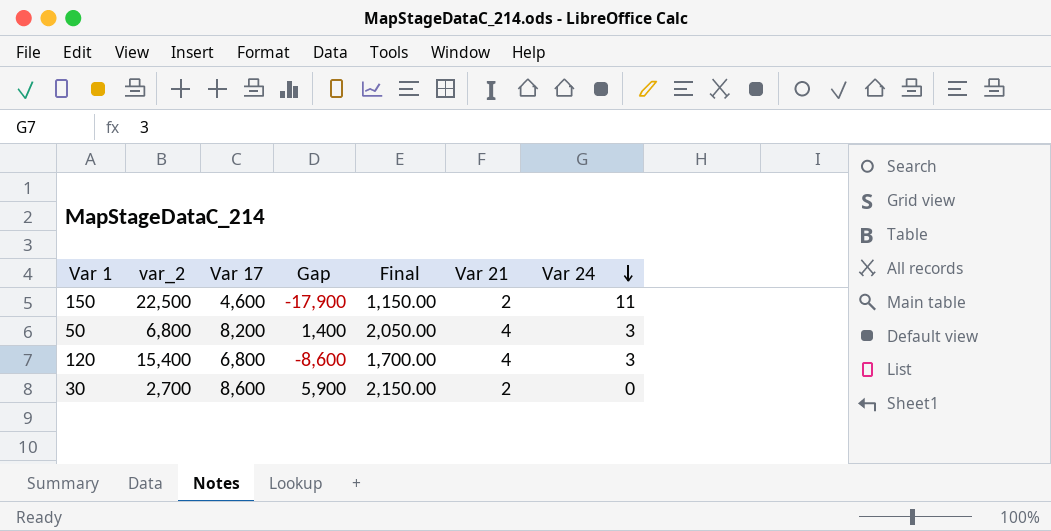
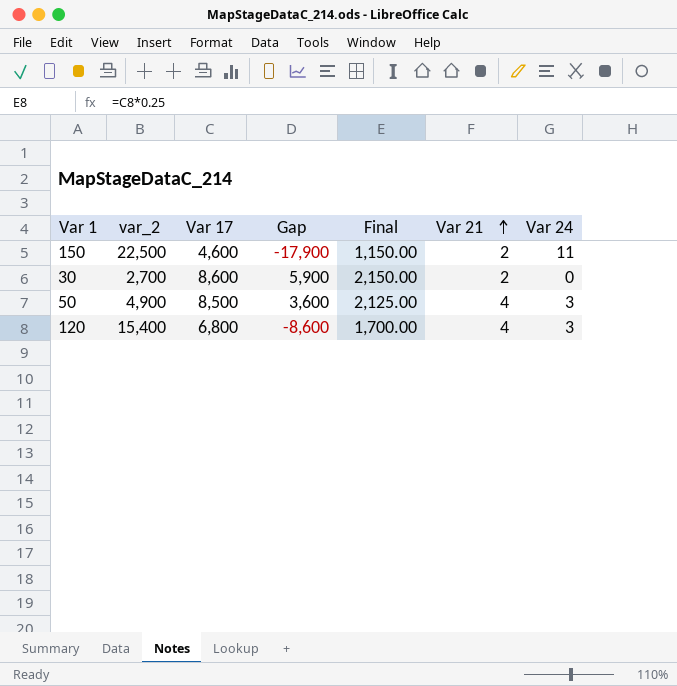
row order: Var 24 descending -> Var 21 ascending
50 | var_2: 6,800 -> 4,900
50 | Var 17: 8,200 -> 8,500
50 | Gap: 1,400 -> 3,600
50 | Final: 2,050.00 -> 2,125.00

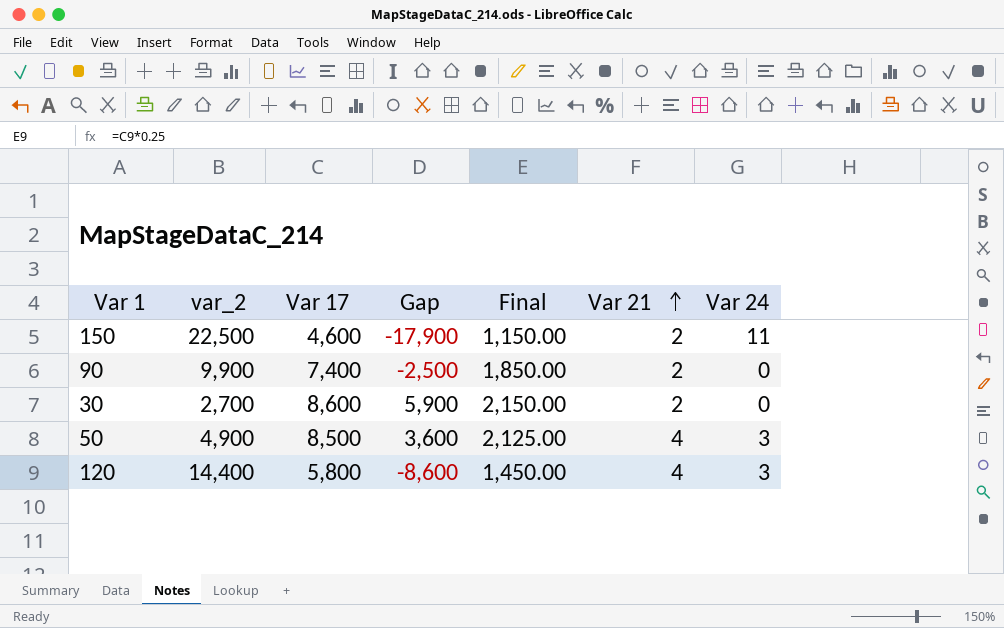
row 90: none -> 9,900 | 7,400 | -2,500 | 1,850.00 | 2 | 0
120 | var_2: 15,400 -> 14,400
120 | Var 17: 6,800 -> 5,800
120 | Final: 1,700.00 -> 1,450.00

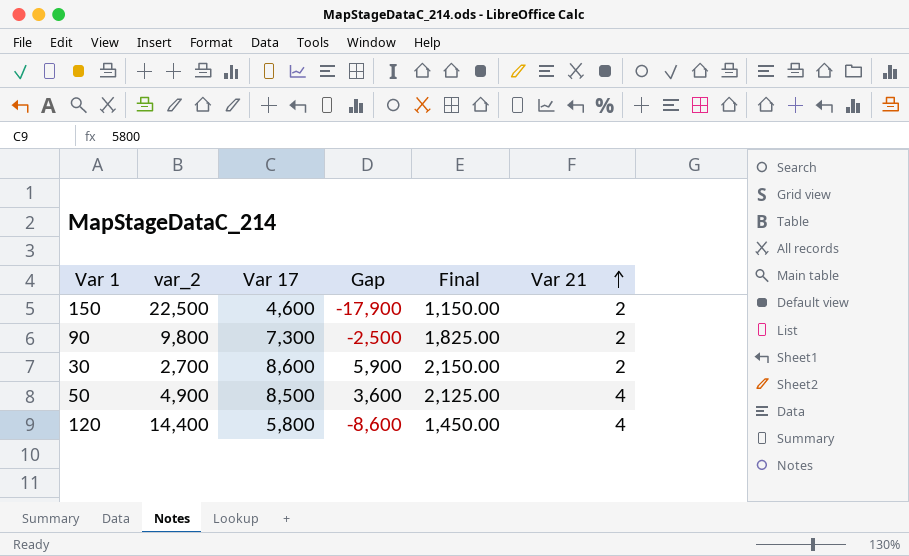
column Var 24 | position: 7 -> none
90 | var_2: 9,900 -> 9,800
90 | Var 17: 7,400 -> 7,300
90 | Final: 1,850.00 -> 1,825.00

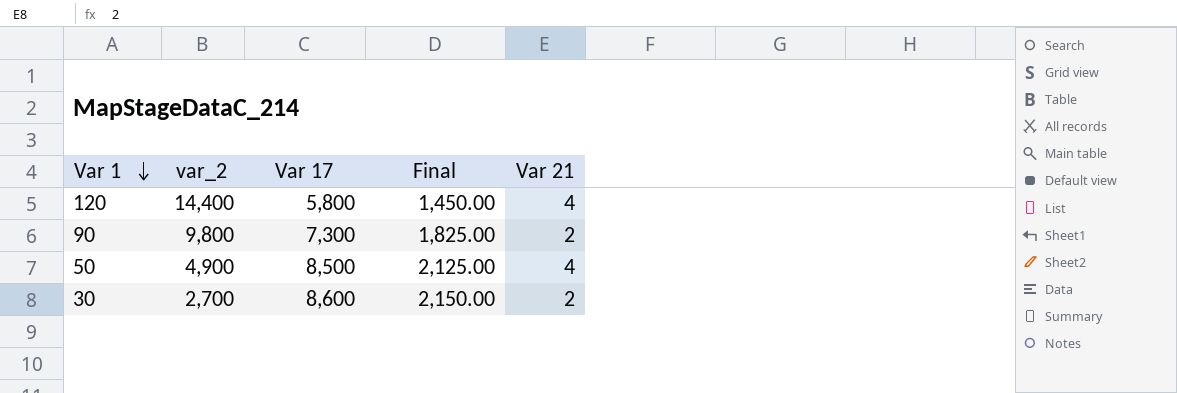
row order: Var 21 ascending -> Var 1 descending
column Gap | formula: [Var 17] - [var_2] -> none
row 150: 22,500 | 4,600 | -17,900 | 1,150.00 | 2 -> none

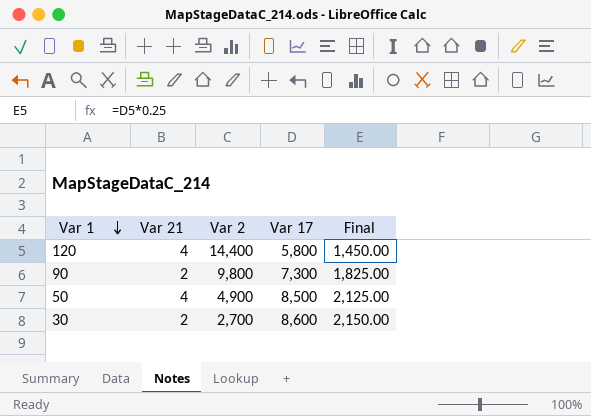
column Var 21 | position: 5 -> 2
column name: var_2 -> Var 2

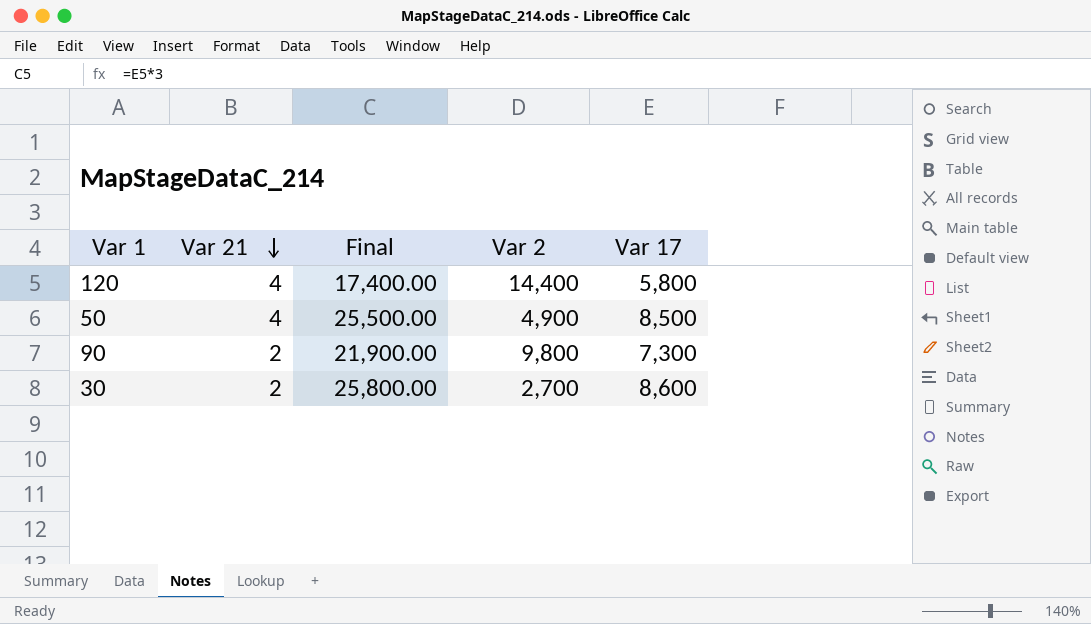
row order: Var 1 descending -> Var 21 descending
column Final | formula: [Var 17] * 0.25 -> [Var 17] * 3
column Final | position: 5 -> 3

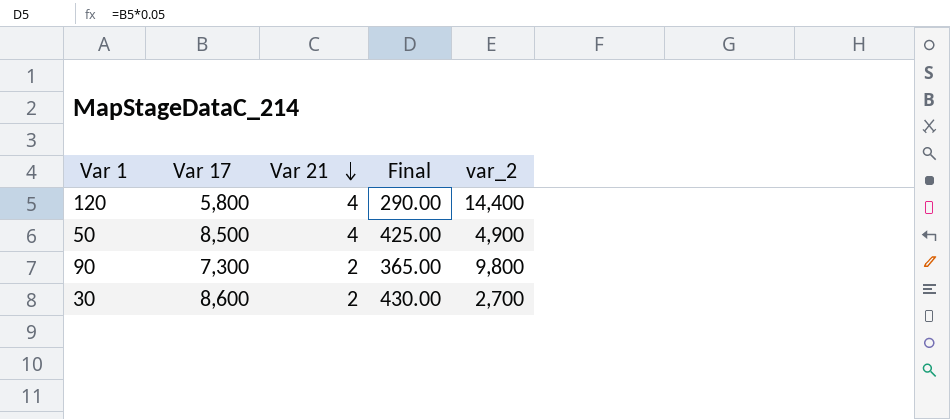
column Var 17 | position: 5 -> 2
column Final | formula: [Var 17] * 3 -> [Var 17] * 0.05
column name: Var 2 -> var_2

